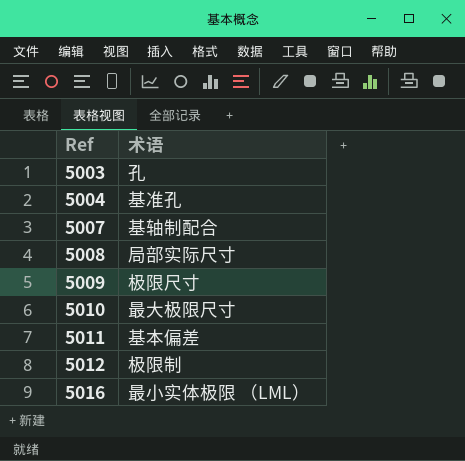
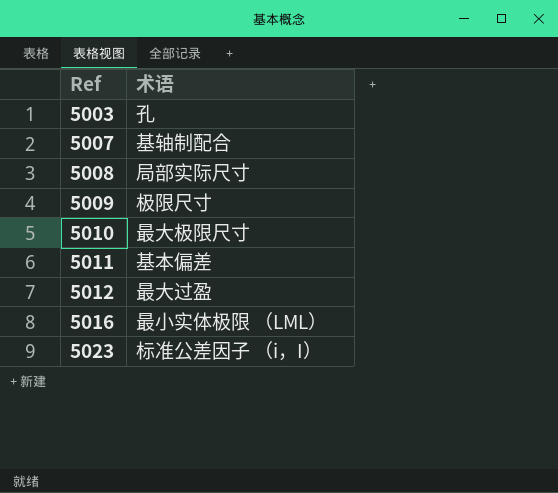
row 5004: 基准孔 -> none
5012 | 术语: 极限制 -> 最大过盈
row 5023: none -> 标准公差因子 （i，I）

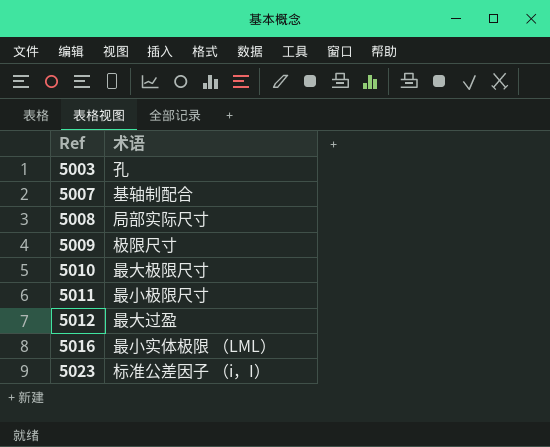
5011 | 术语: 基本偏差 -> 最小极限尺寸

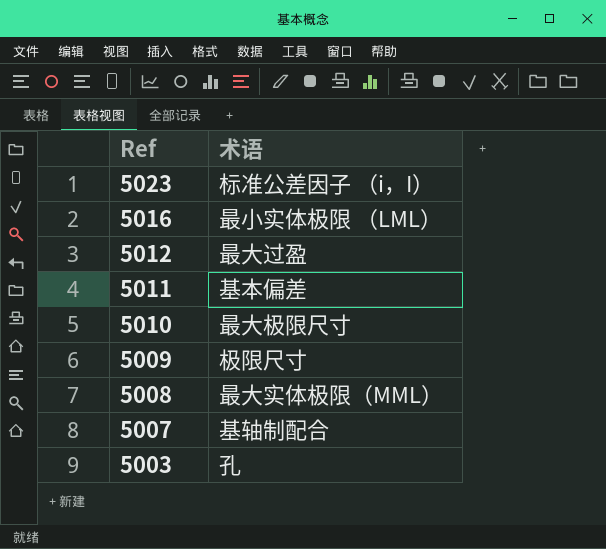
row order: Ref ascending -> Ref descending
5011 | 术语: 最小极限尺寸 -> 基本偏差
5008 | 术语: 局部实际尺寸 -> 最大实体极限（MML）

